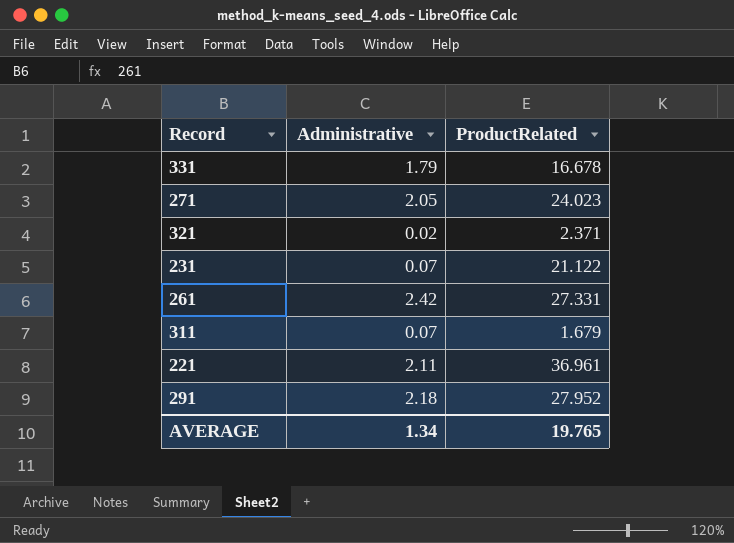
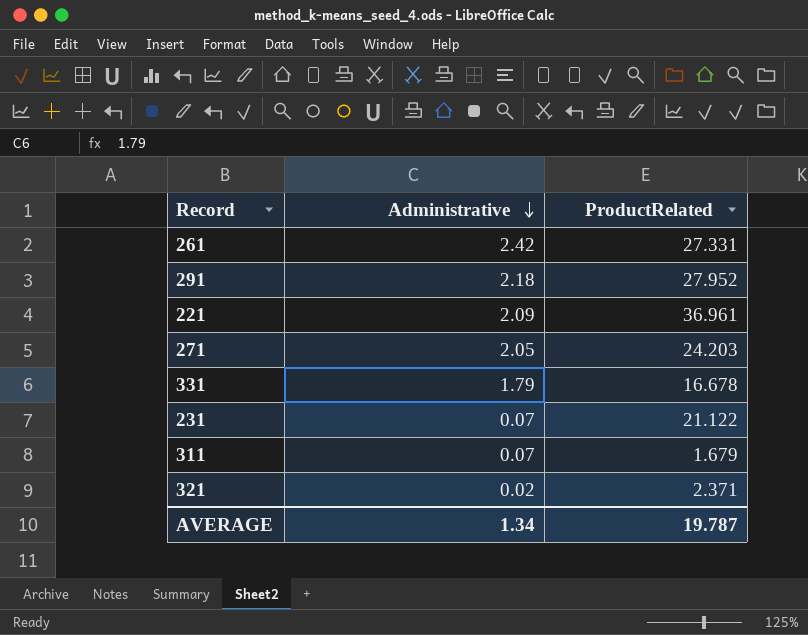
row order: none -> Administrative descending
221 | Administrative: 2.11 -> 2.09
271 | ProductRelated: 24.023 -> 24.203
AVERAGE | ProductRelated: 19.765 -> 19.787

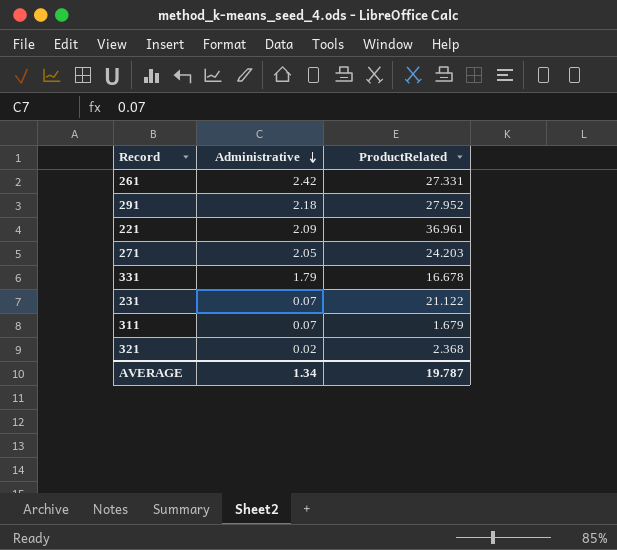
321 | ProductRelated: 2.371 -> 2.368

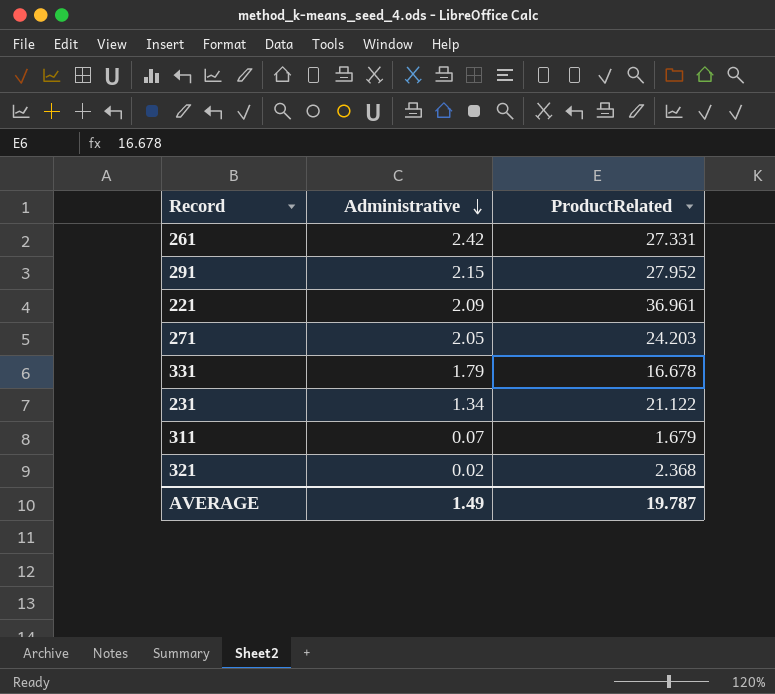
291 | Administrative: 2.18 -> 2.15
231 | Administrative: 0.07 -> 1.34
AVERAGE | Administrative: 1.34 -> 1.49

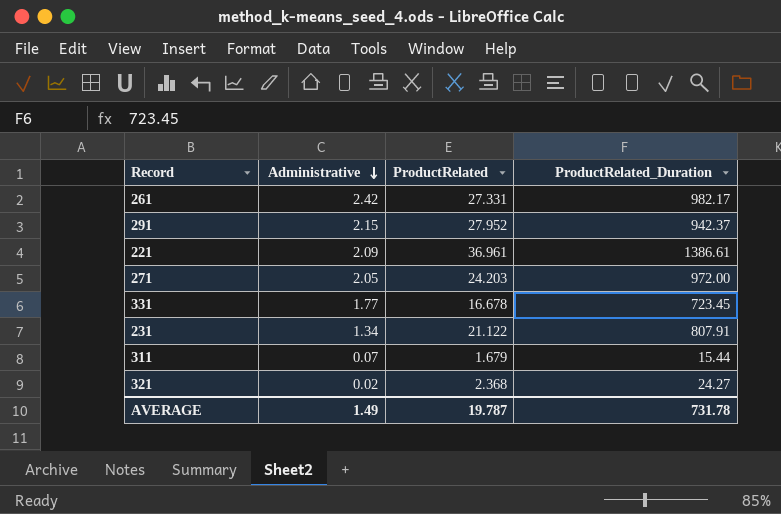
column ProductRelated_Duration | position: none -> 4
331 | Administrative: 1.79 -> 1.77

